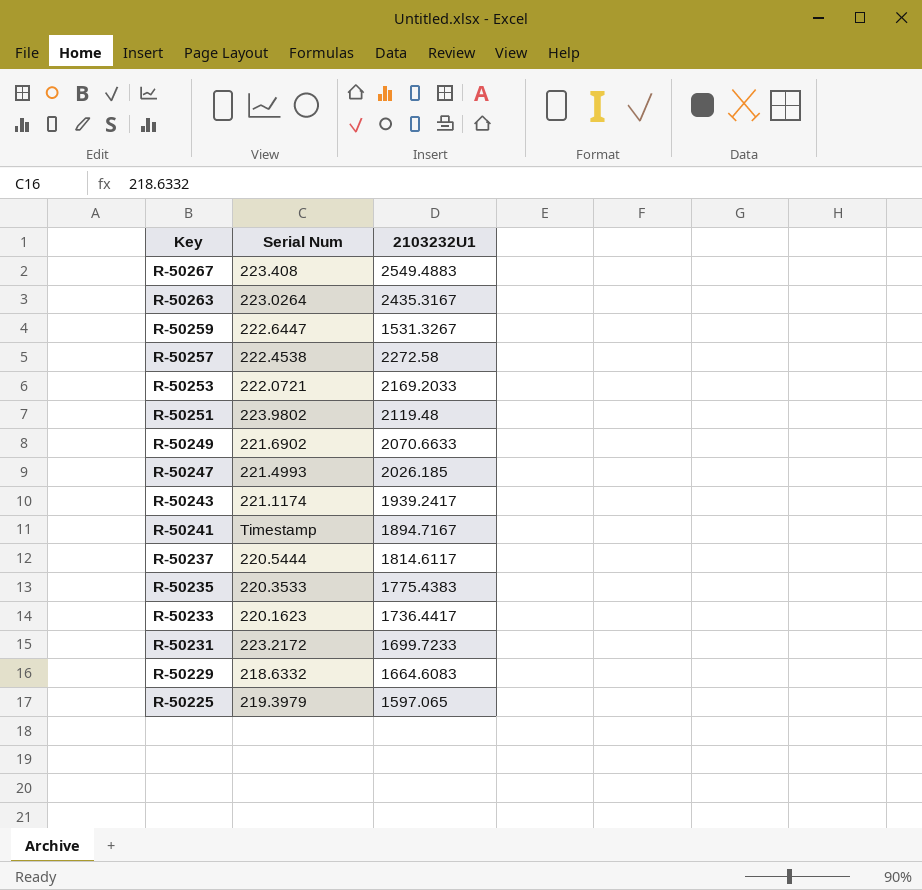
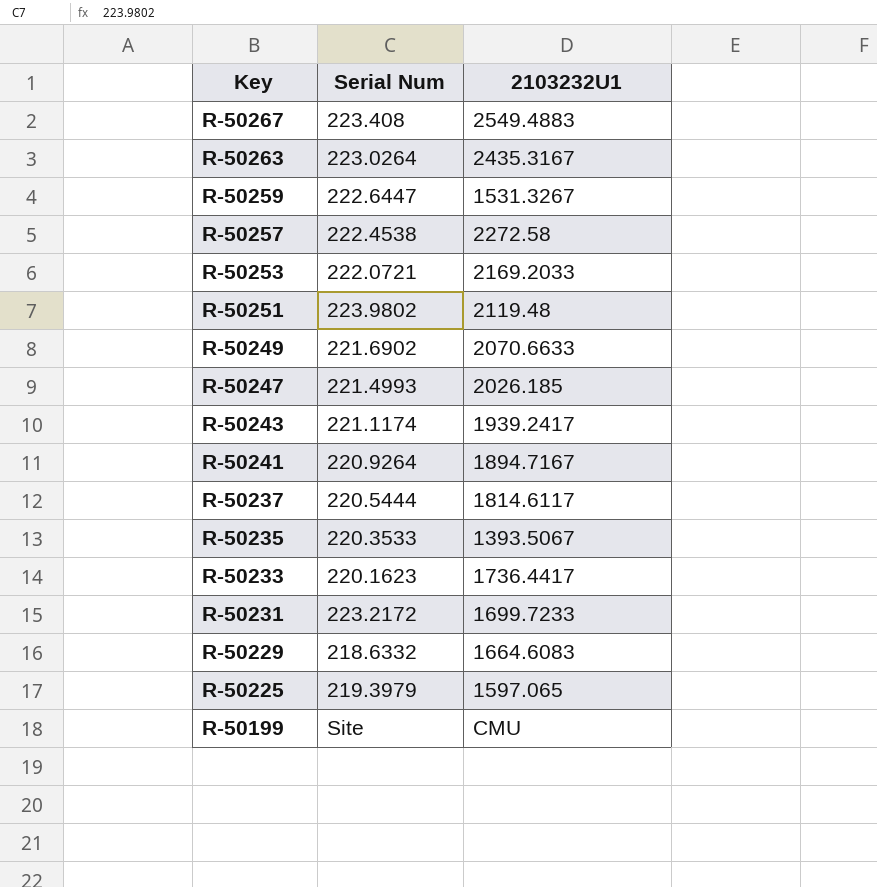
R-50241 | Serial Num: Timestamp -> 220.9264
R-50235 | 2103232U1: 1775.4383 -> 1393.5067
row R-50199: none -> Site | CMU

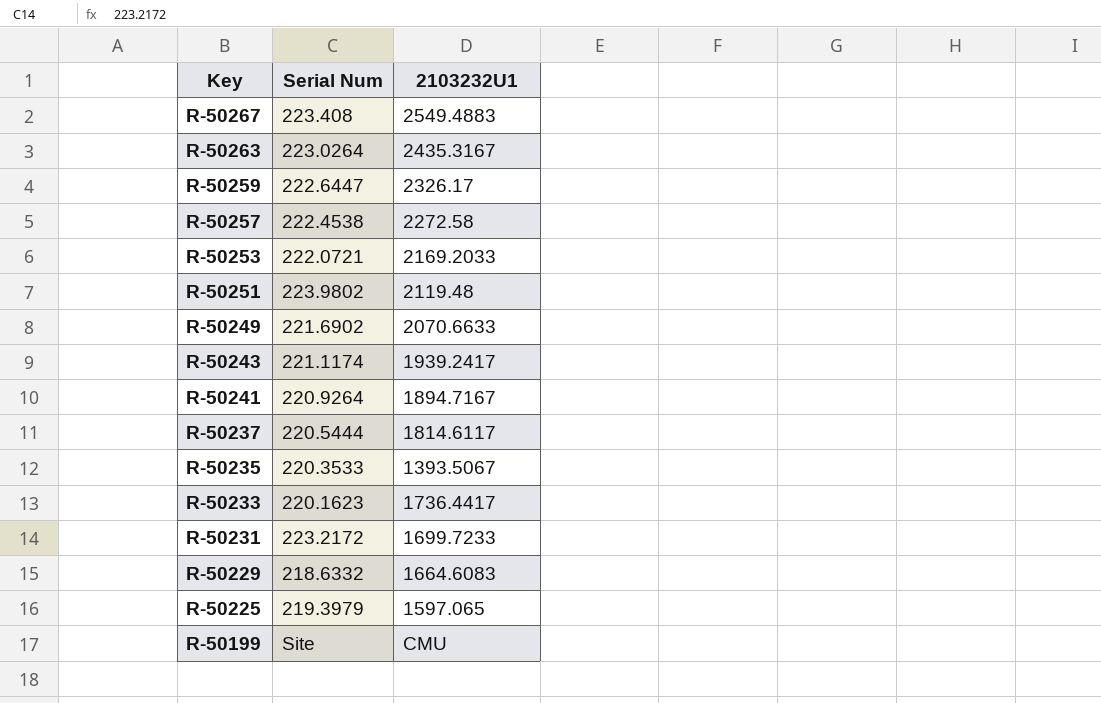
row R-50247: 221.4993 | 2026.185 -> none
R-50259 | 2103232U1: 1531.3267 -> 2326.17

